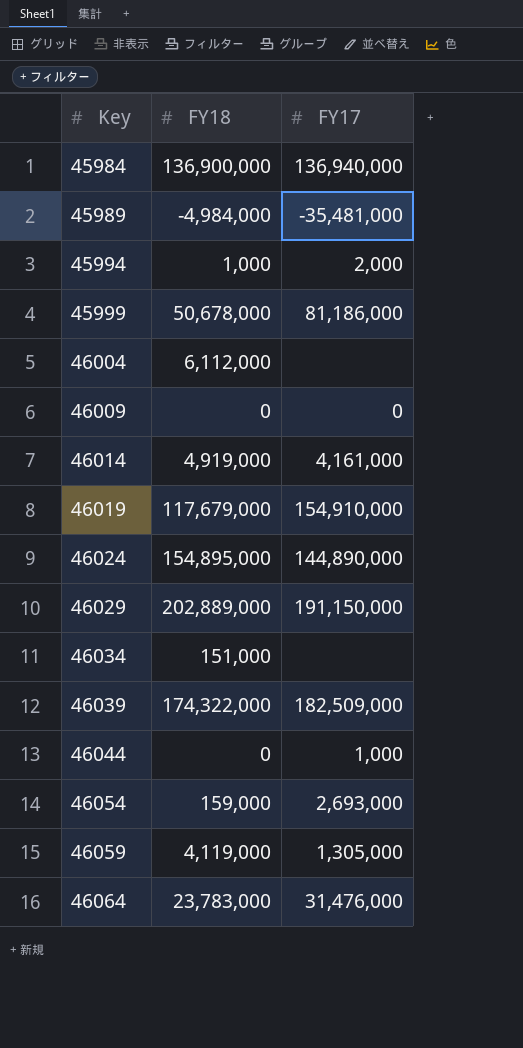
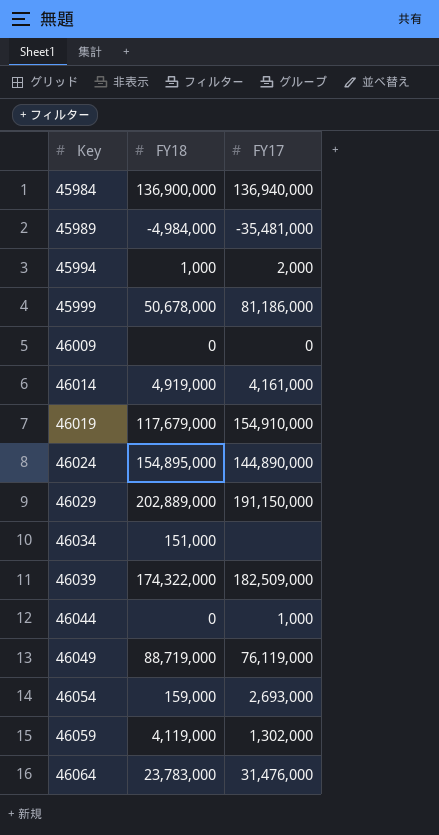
row 46004: 6,112,000 | none -> none
row 46049: none -> 88,719,000 | 76,119,000
46059 | FY17: 1,305,000 -> 1,302,000

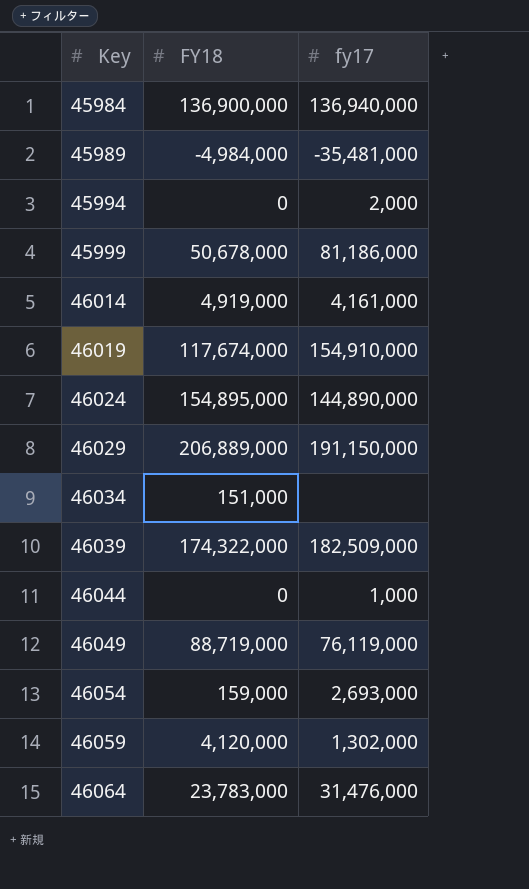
column name: FY17 -> fy17
row 46009: 0 | 0 -> none
45994 | FY18: 1,000 -> 0
46019 | FY18: 117,679,000 -> 117,674,000
46029 | FY18: 202,889,000 -> 206,889,000
46059 | FY18: 4,119,000 -> 4,120,000

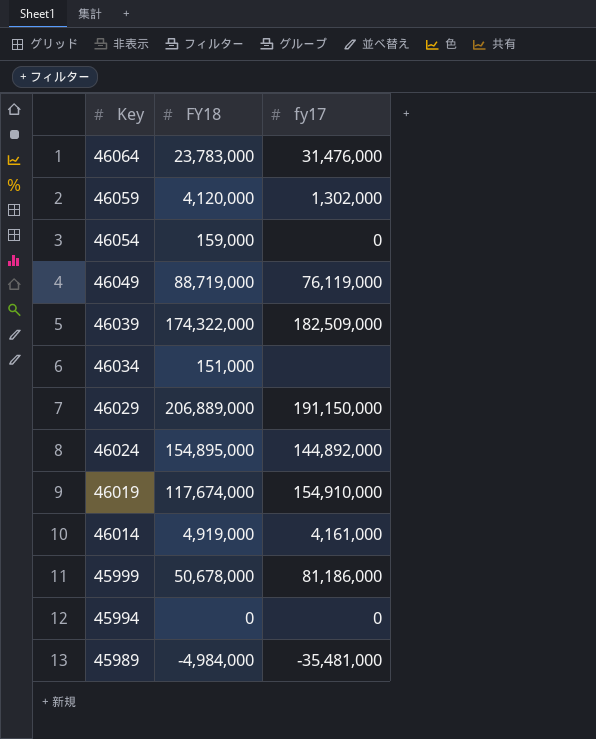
row order: Key ascending -> Key descending
row 45984: 136,900,000 | 136,940,000 -> none
row 46044: 0 | 1,000 -> none
46054 | fy17: 2,693,000 -> 0
46024 | fy17: 144,890,000 -> 144,892,000
45994 | fy17: 2,000 -> 0

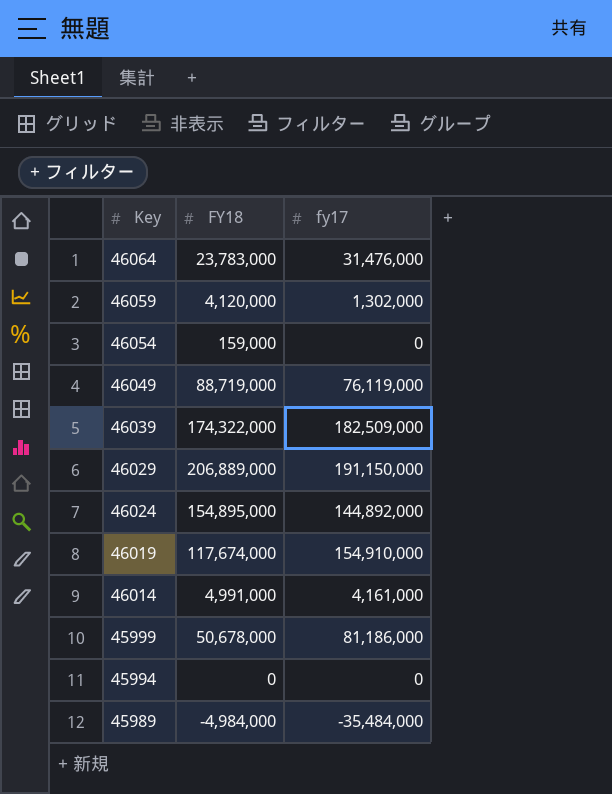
row 46034: 151,000 | none -> none
46014 | FY18: 4,919,000 -> 4,991,000
45989 | fy17: -35,481,000 -> -35,484,000

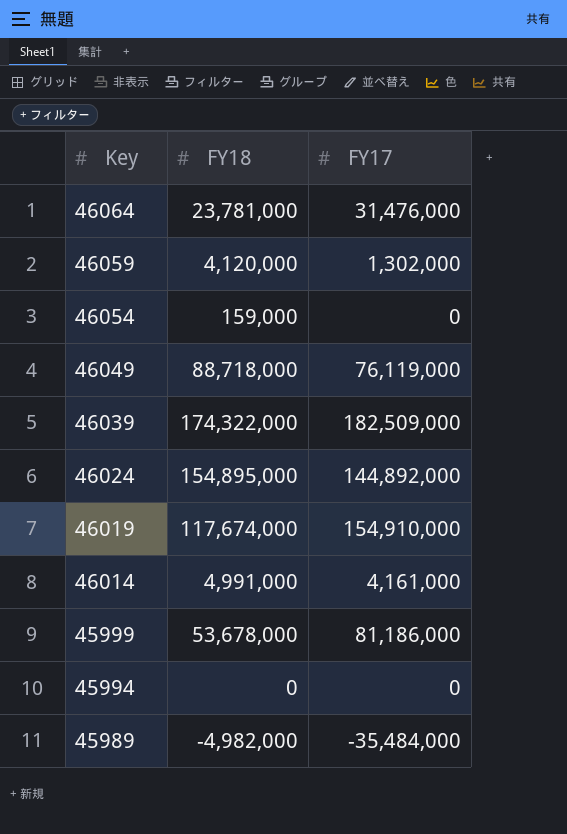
column name: fy17 -> FY17
row 46029: 206,889,000 | 191,150,000 -> none
46064 | FY18: 23,783,000 -> 23,781,000
46049 | FY18: 88,719,000 -> 88,718,000
45999 | FY18: 50,678,000 -> 53,678,000
45989 | FY18: -4,984,000 -> -4,982,000

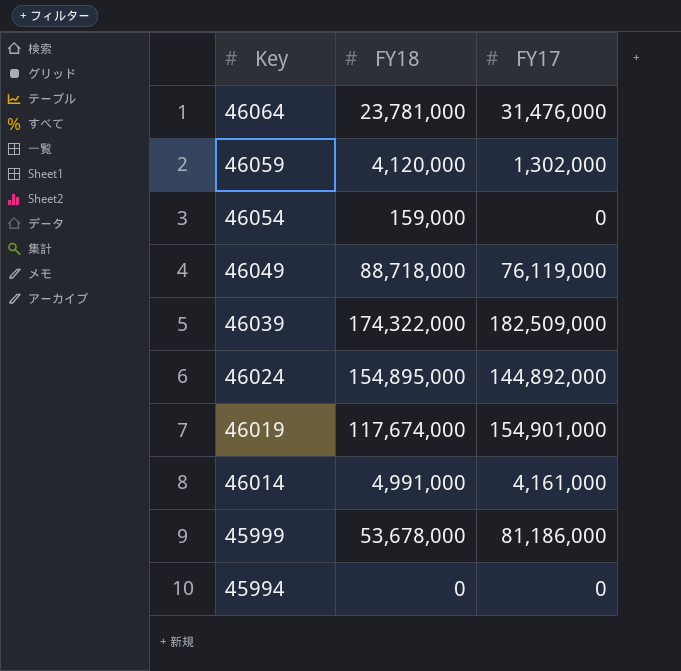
row 45989: -4,982,000 | -35,484,000 -> none
46019 | FY17: 154,910,000 -> 154,901,000

